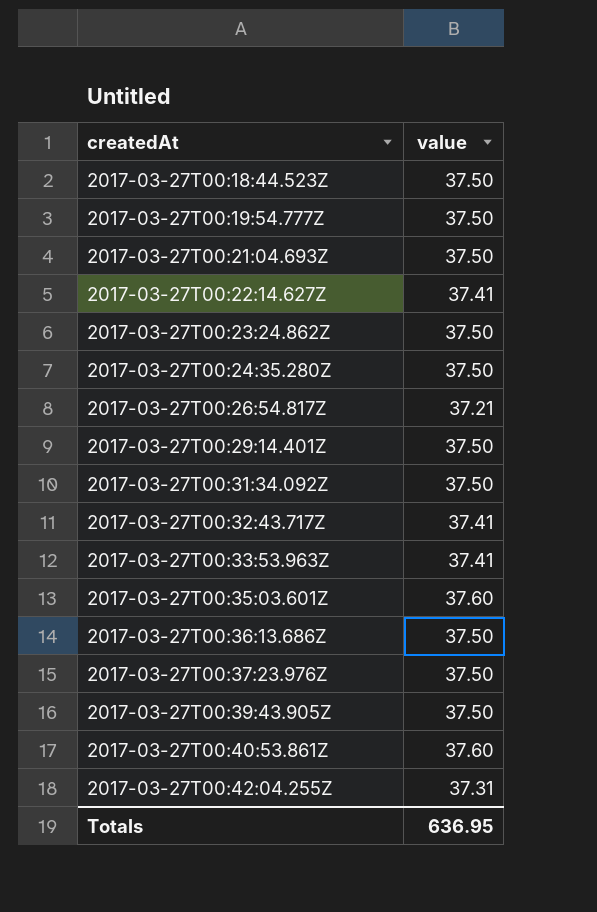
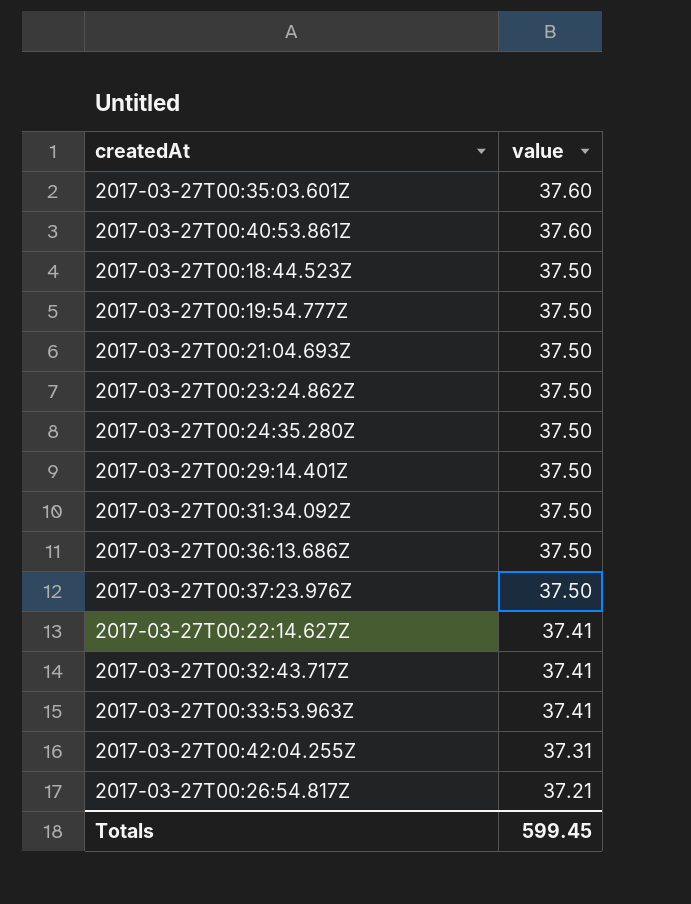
row order: createdAt ascending -> value descending
row 2017-03-27T00:39:43.905Z: 37.50 -> none
Totals | value: 636.95 -> 599.45

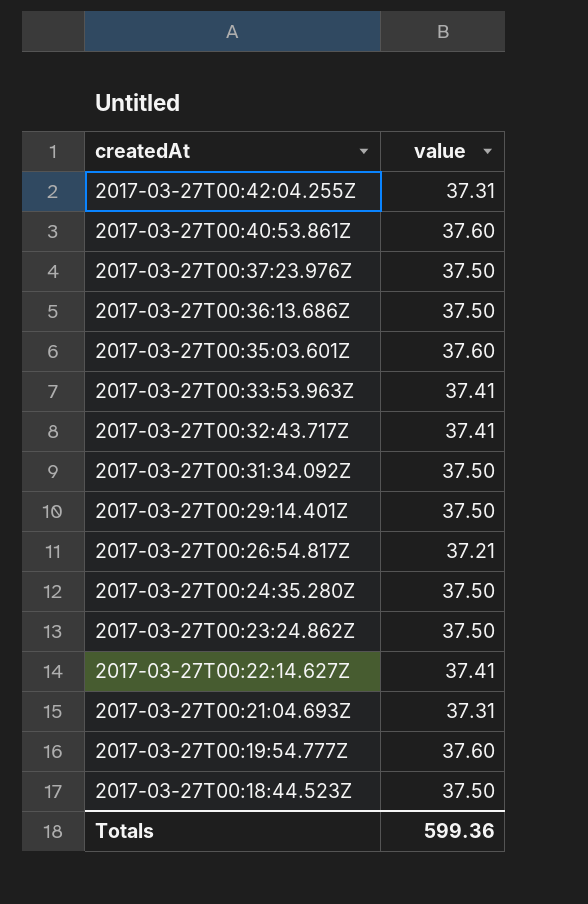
row order: value descending -> createdAt descending
2017-03-27T00:21:04.693Z | value: 37.50 -> 37.31
2017-03-27T00:19:54.777Z | value: 37.50 -> 37.60
Totals | value: 599.45 -> 599.36

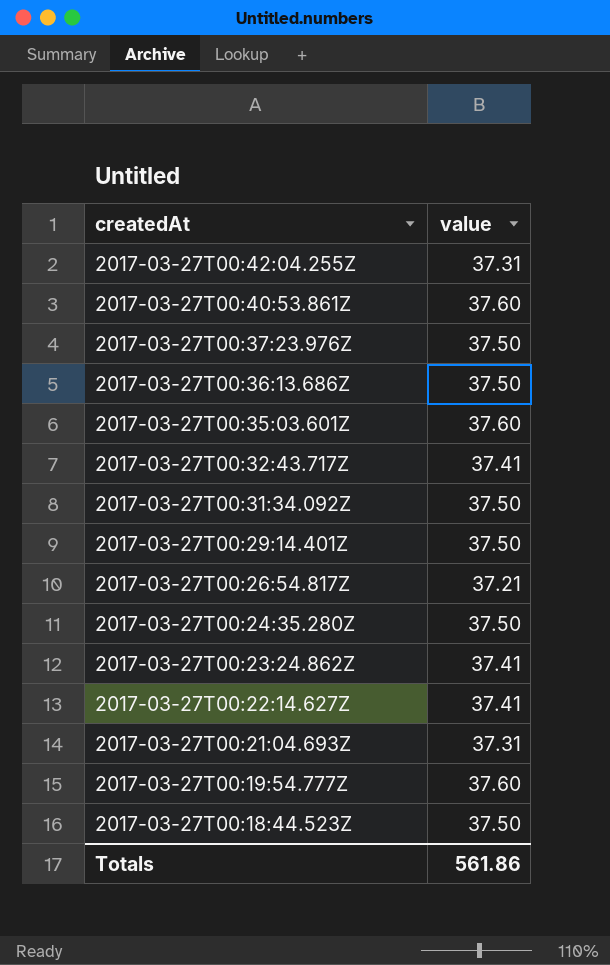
row 2017-03-27T00:33:53.963Z: 37.41 -> none
2017-03-27T00:23:24.862Z | value: 37.50 -> 37.41
Totals | value: 599.36 -> 561.86

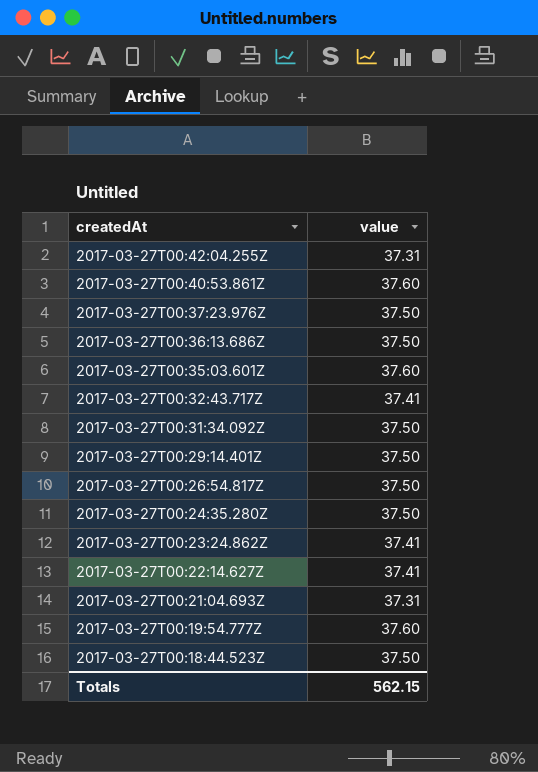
2017-03-27T00:26:54.817Z | value: 37.21 -> 37.50
Totals | value: 561.86 -> 562.15

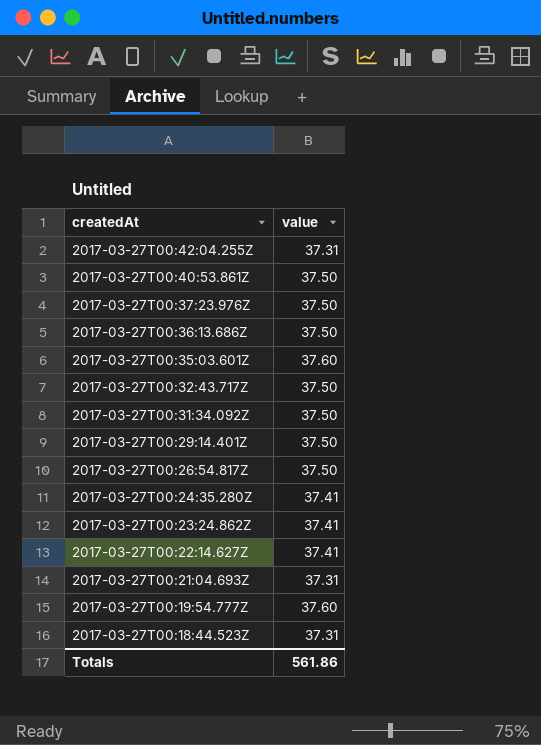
2017-03-27T00:40:53.861Z | value: 37.60 -> 37.50
2017-03-27T00:32:43.717Z | value: 37.41 -> 37.50
2017-03-27T00:24:35.280Z | value: 37.50 -> 37.41
2017-03-27T00:18:44.523Z | value: 37.50 -> 37.31
Totals | value: 562.15 -> 561.86

